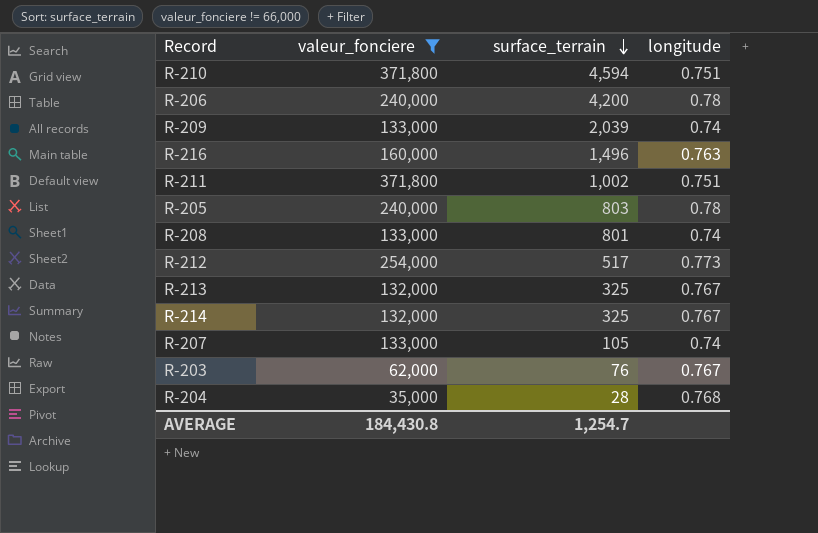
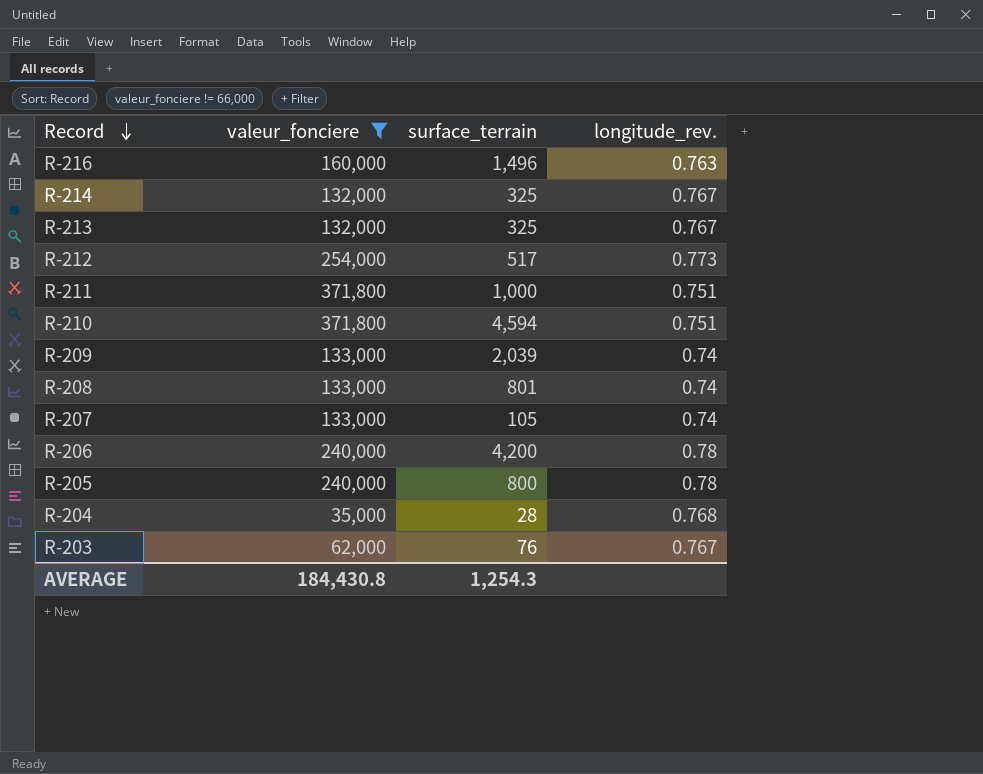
row order: surface_terrain descending -> Record descending
column name: longitude -> longitude_rev.
R-211 | surface_terrain: 1,002 -> 1,000
R-205 | surface_terrain: 803 -> 800
AVERAGE | surface_terrain: 1,254.7 -> 1,254.3

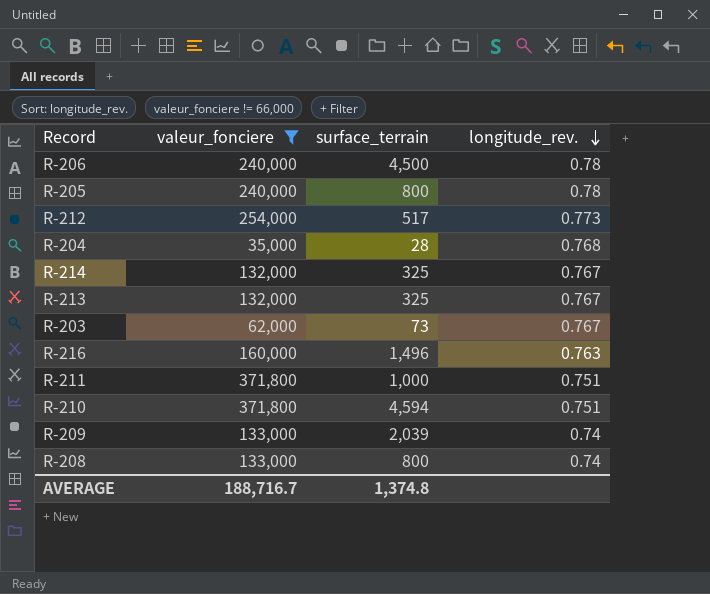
row order: Record descending -> longitude_rev. descending
row R-207: 133,000 | 105 | 0.74 -> none
R-206 | surface_terrain: 4,200 -> 4,500
R-203 | surface_terrain: 76 -> 73
R-208 | surface_terrain: 801 -> 800
AVERAGE | valeur_fonciere: 184,430.8 -> 188,716.7
AVERAGE | surface_terrain: 1,254.3 -> 1,374.8

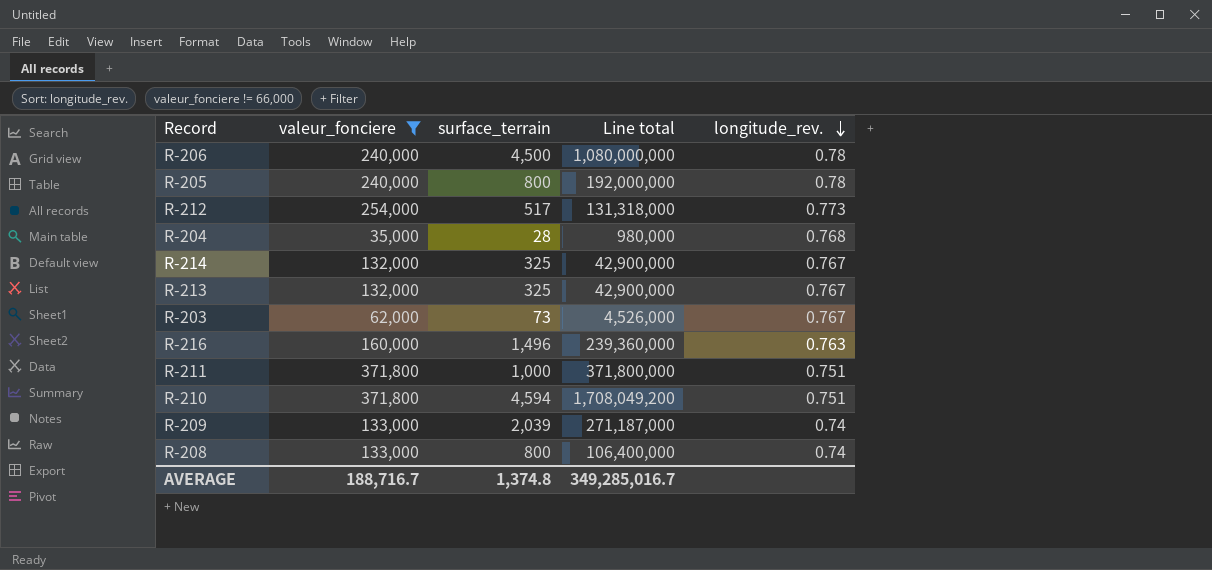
column Line total | formula: none -> [valeur_fonciere] * [surface_terrain]

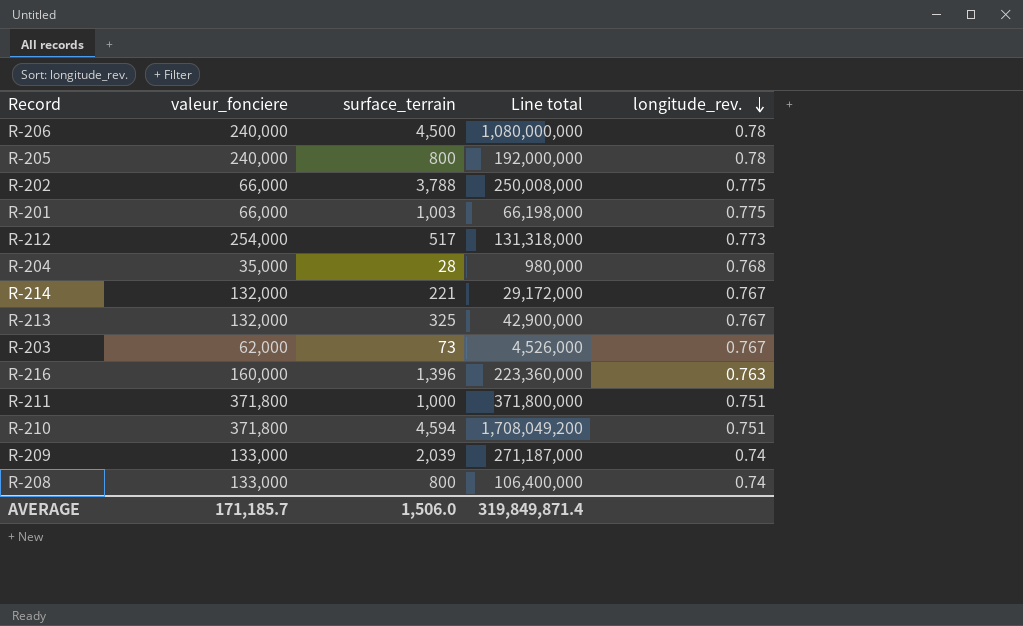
filter: valeur_fonciere != 66,000 -> none
R-214 | surface_terrain: 325 -> 221
R-214 | Line total: 42,900,000 -> 29,172,000
R-216 | surface_terrain: 1,496 -> 1,396
R-216 | Line total: 239,360,000 -> 223,360,000
AVERAGE | valeur_fonciere: 188,716.7 -> 171,185.7
AVERAGE | surface_terrain: 1,374.8 -> 1,506.0
AVERAGE | Line total: 349,285,016.7 -> 319,849,871.4

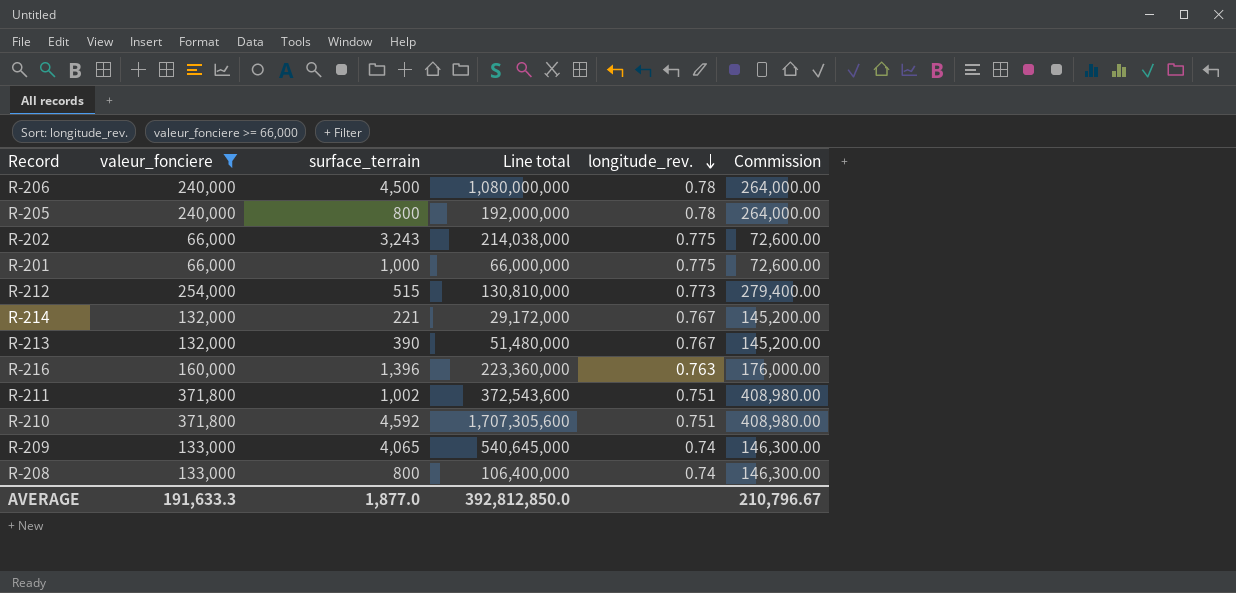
filter: none -> valeur_fonciere >= 66,000
column Commission | formula: none -> [valeur_fonciere] * 1.1
R-202 | surface_terrain: 3,788 -> 3,243
R-202 | Line total: 250,008,000 -> 214,038,000
R-201 | surface_terrain: 1,003 -> 1,000
R-201 | Line total: 66,198,000 -> 66,000,000
R-212 | surface_terrain: 517 -> 515
R-212 | Line total: 131,318,000 -> 130,810,000
R-213 | surface_terrain: 325 -> 390
R-213 | Line total: 42,900,000 -> 51,480,000
R-211 | surface_terrain: 1,000 -> 1,002
R-211 | Line total: 371,800,000 -> 372,543,600
R-210 | surface_terrain: 4,594 -> 4,592
R-210 | Line total: 1,708,049,200 -> 1,707,305,600
R-209 | surface_terrain: 2,039 -> 4,065
R-209 | Line total: 271,187,000 -> 540,645,000
AVERAGE | valeur_fonciere: 171,185.7 -> 191,633.3
AVERAGE | surface_terrain: 1,506.0 -> 1,877.0
AVERAGE | Line total: 319,849,871.4 -> 392,812,850.0

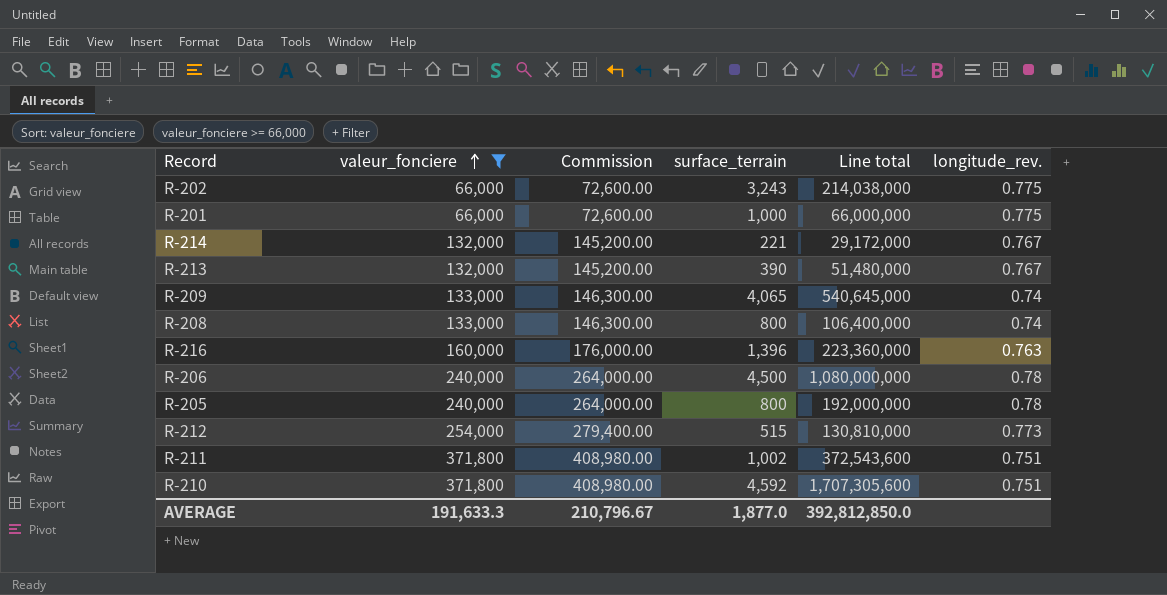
row order: longitude_rev. descending -> valeur_fonciere ascending
column Commission | position: 6 -> 3

